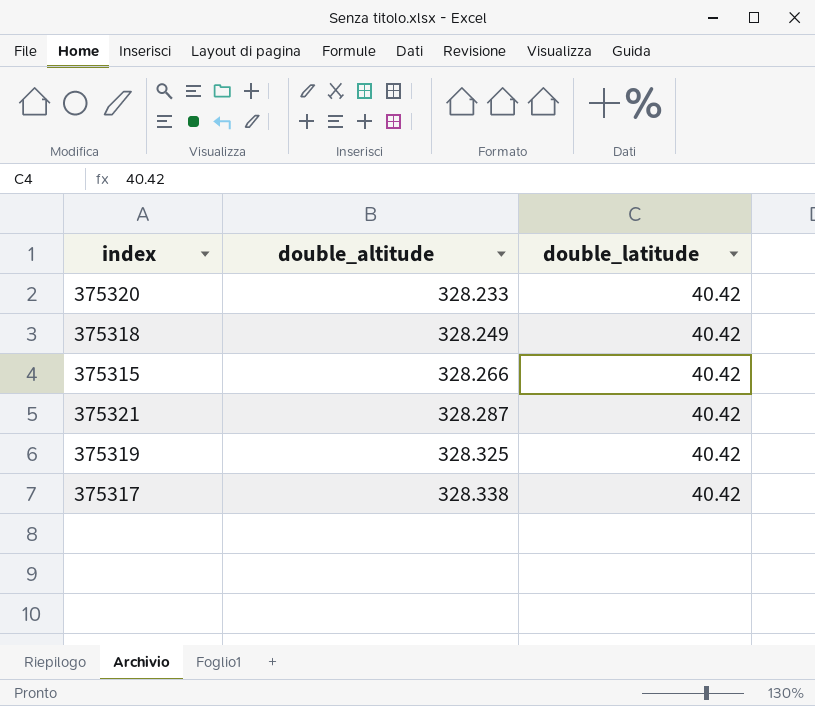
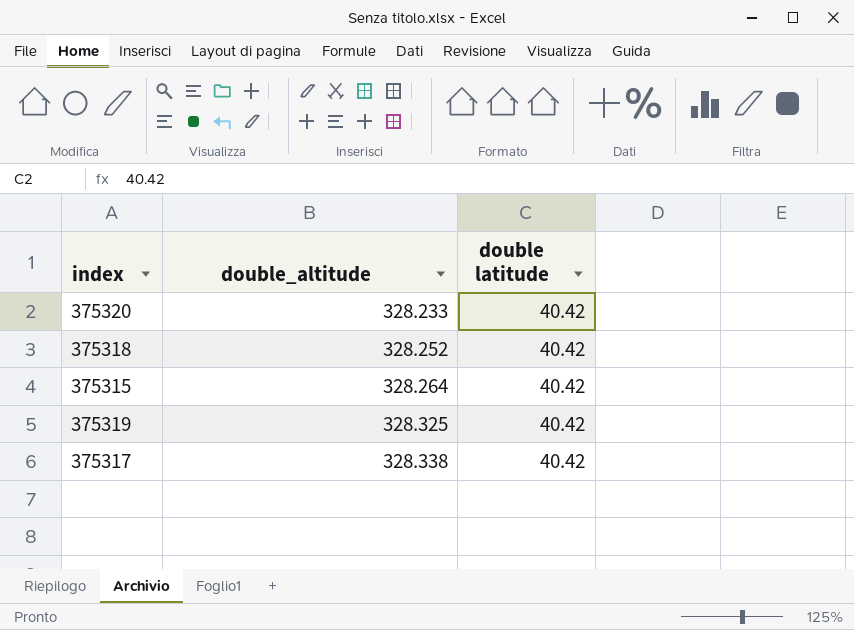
column name: double_latitude -> double latitude
row 375321: 328.287 | 40.42 -> none
375318 | double_altitude: 328.249 -> 328.252
375315 | double_altitude: 328.266 -> 328.264

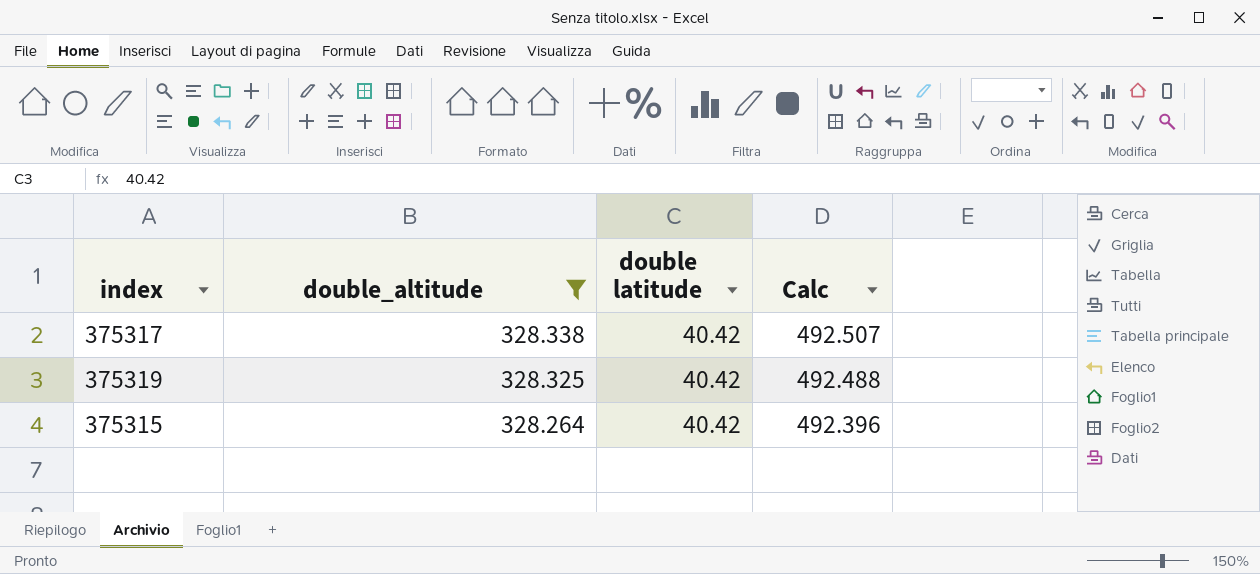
filter: none -> double_altitude >= 328.264
row order: double_altitude ascending -> double_altitude descending
column Calc | formula: none -> [double_altitude] * 1.5

